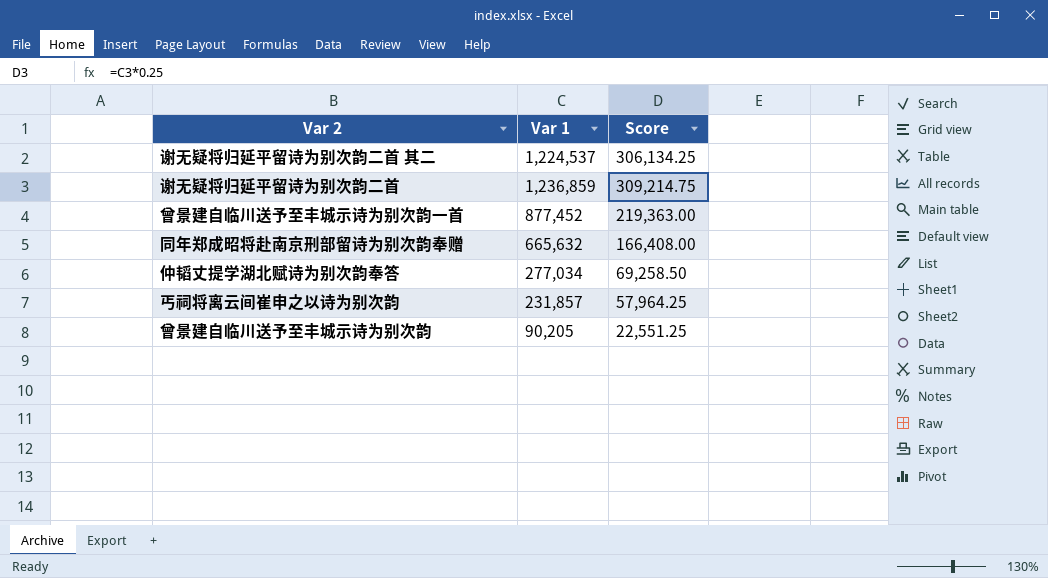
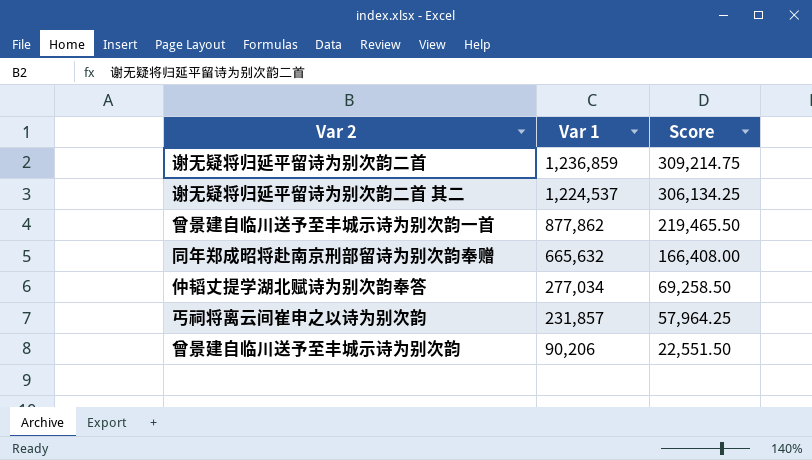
row order: none -> Var 1 descending
曾景建自临川送予至丰城示诗为别次韵一首 | Var 1: 877,452 -> 877,862
曾景建自临川送予至丰城示诗为别次韵一首 | Score: 219,363.00 -> 219,465.50
曾景建自临川送予至丰城示诗为别次韵 | Var 1: 90,205 -> 90,206
曾景建自临川送予至丰城示诗为别次韵 | Score: 22,551.25 -> 22,551.50

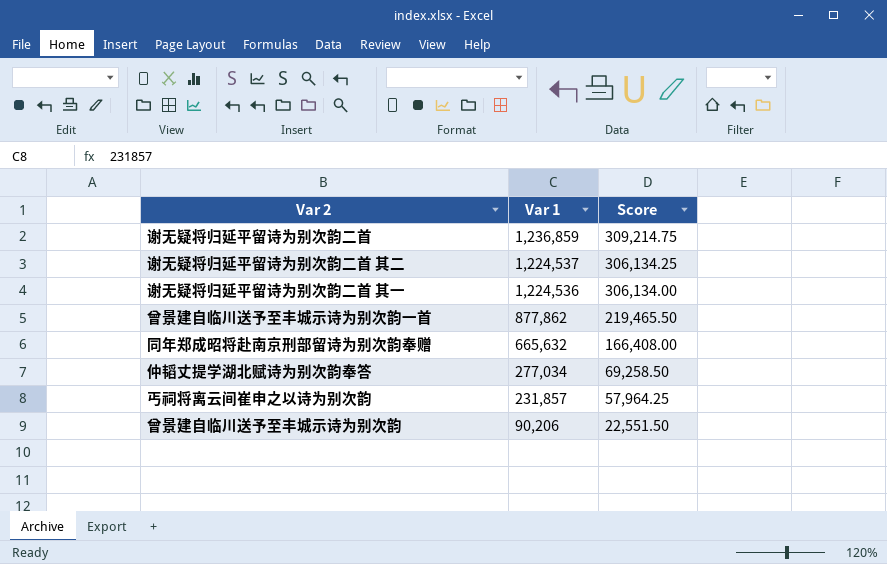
row 谢无疑将归延平留诗为别次韵二首 其一: none -> 1,224,536 | 306,134.00

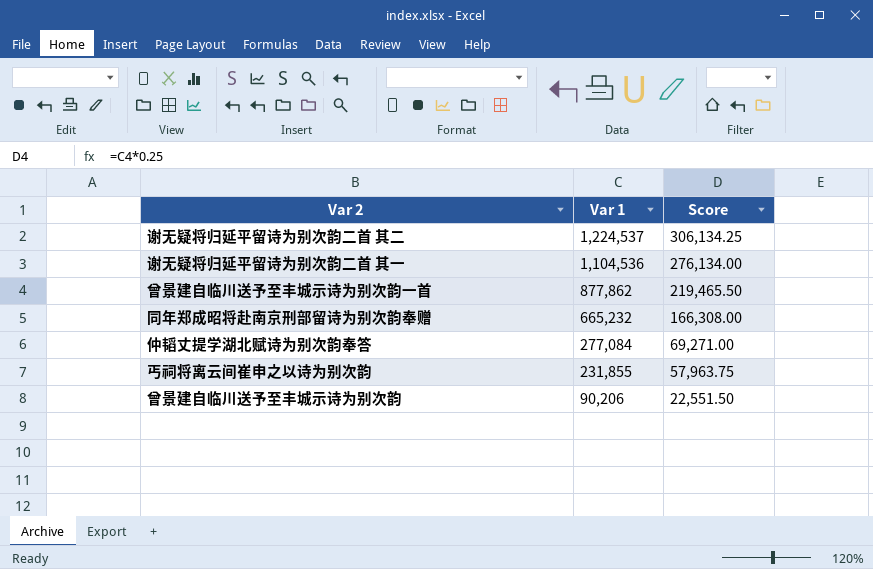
row 谢无疑将归延平留诗为别次韵二首: 1,236,859 | 309,214.75 -> none
谢无疑将归延平留诗为别次韵二首 其一 | Var 1: 1,224,536 -> 1,104,536
谢无疑将归延平留诗为别次韵二首 其一 | Score: 306,134.00 -> 276,134.00
同年郑成昭将赴南京刑部留诗为别次韵奉赠 | Var 1: 665,632 -> 665,232
同年郑成昭将赴南京刑部留诗为别次韵奉赠 | Score: 166,408.00 -> 166,308.00
仲韬丈提学湖北赋诗为别次韵奉答 | Var 1: 277,034 -> 277,084
仲韬丈提学湖北赋诗为别次韵奉答 | Score: 69,258.50 -> 69,271.00
丐祠将离云间崔申之以诗为别次韵 | Var 1: 231,857 -> 231,855
丐祠将离云间崔申之以诗为别次韵 | Score: 57,964.25 -> 57,963.75

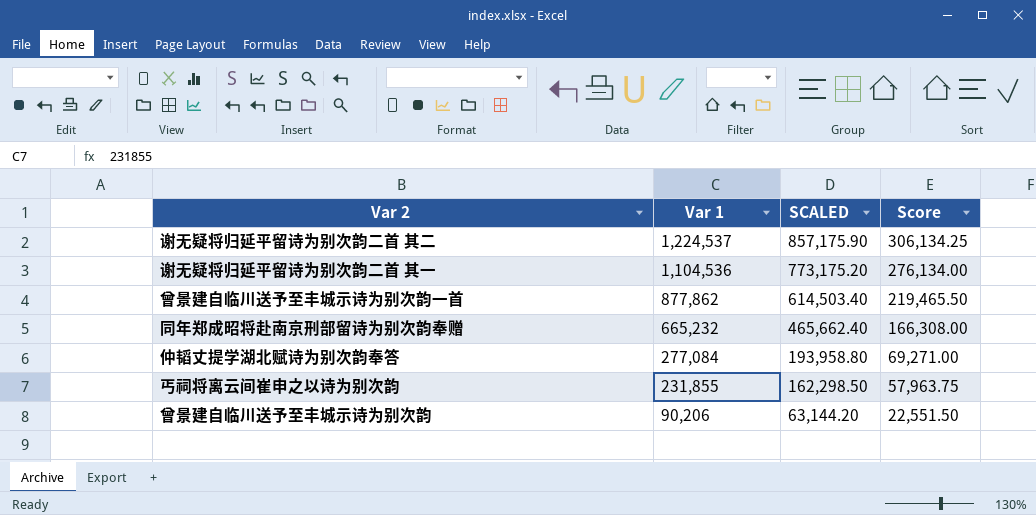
column SCALED | formula: none -> [Var 1] * 0.7

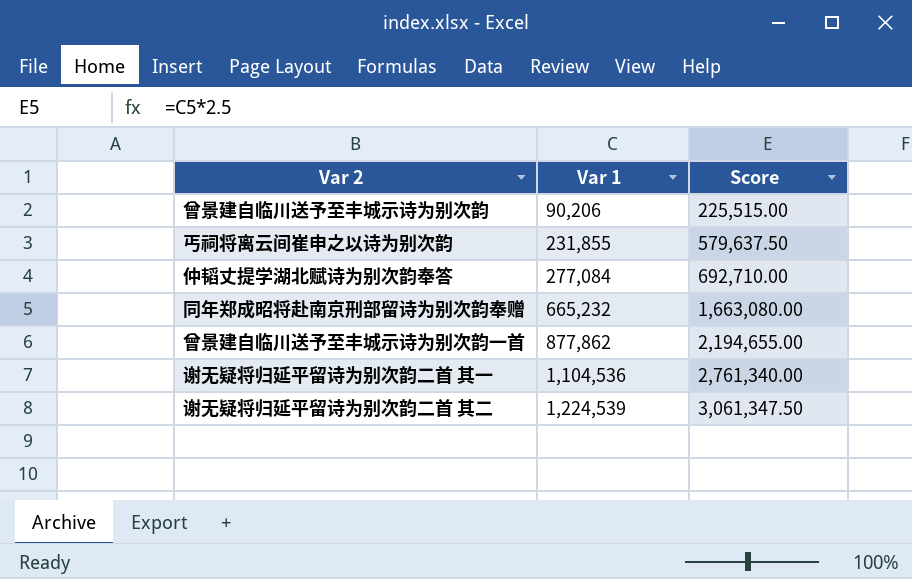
row order: Var 1 descending -> Var 1 ascending
column SCALED | formula: [Var 1] * 0.7 -> none
column Score | formula: [Var 1] * 0.25 -> [Var 1] * 2.5
谢无疑将归延平留诗为别次韵二首 其二 | Var 1: 1,224,537 -> 1,224,539

